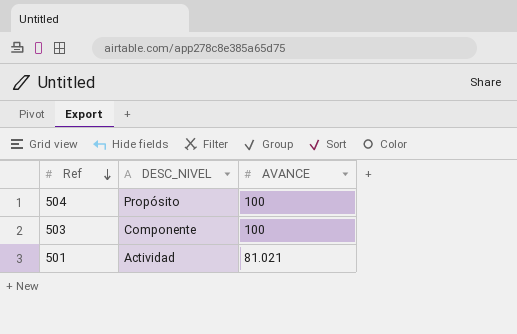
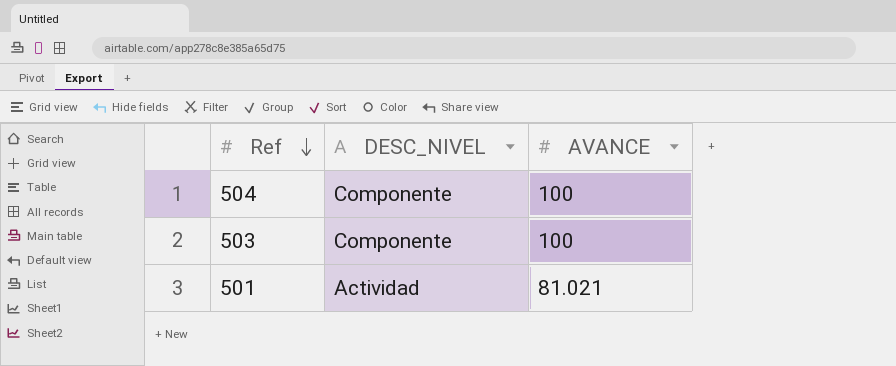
504 | DESC_NIVEL: Propósito -> Componente

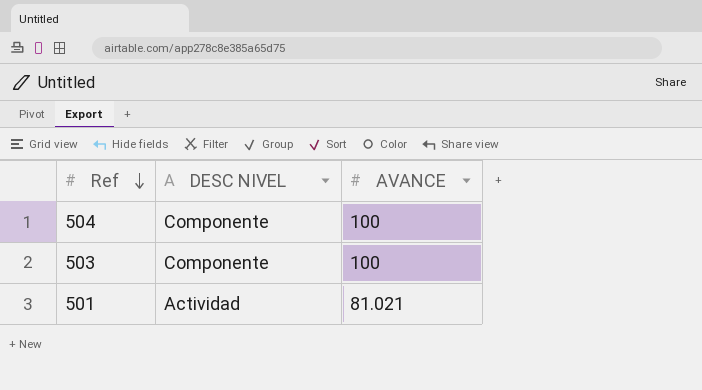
column name: DESC_NIVEL -> DESC NIVEL

